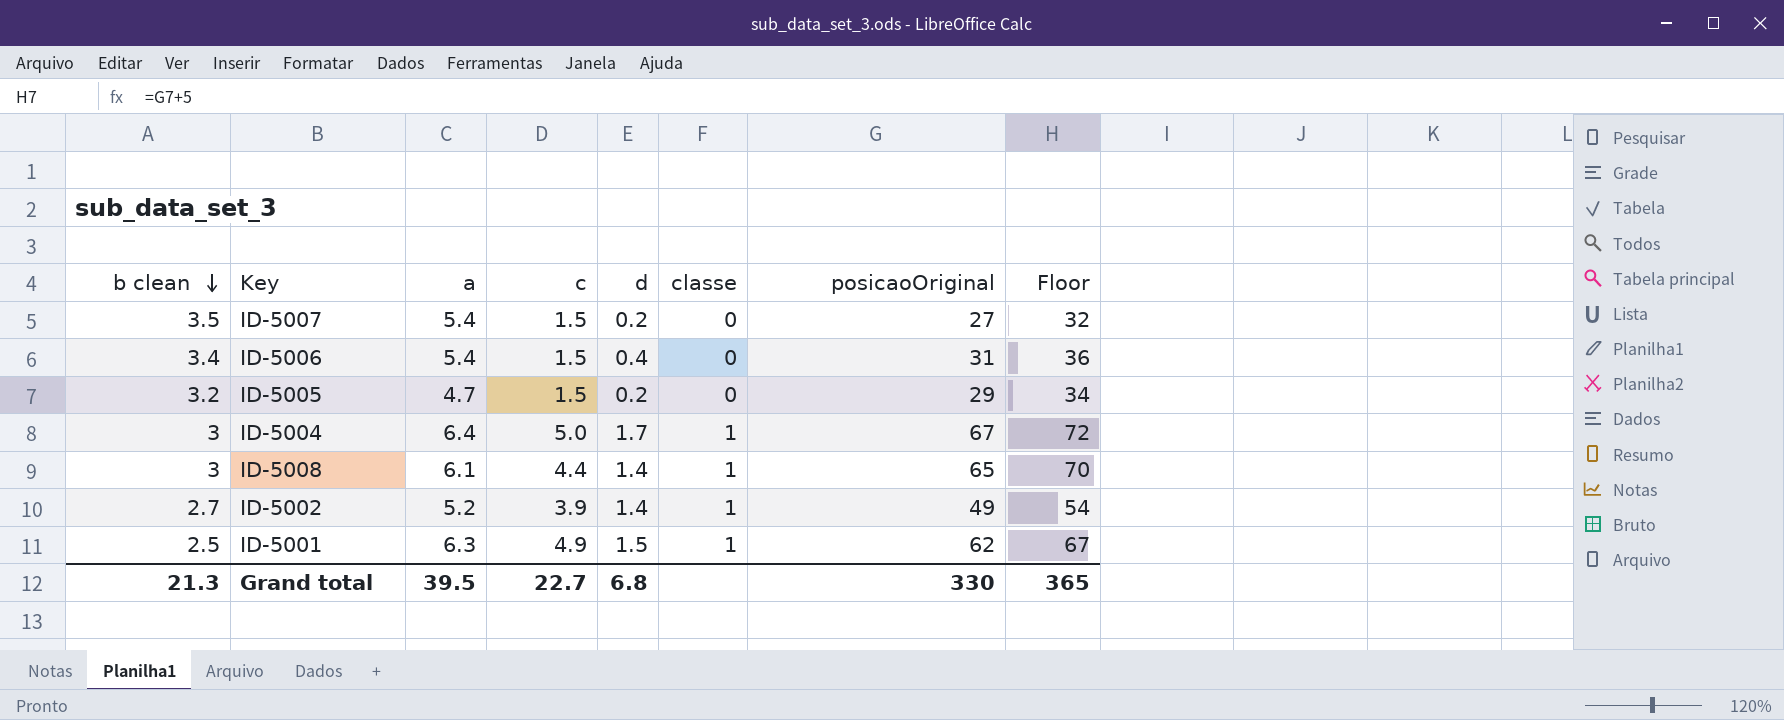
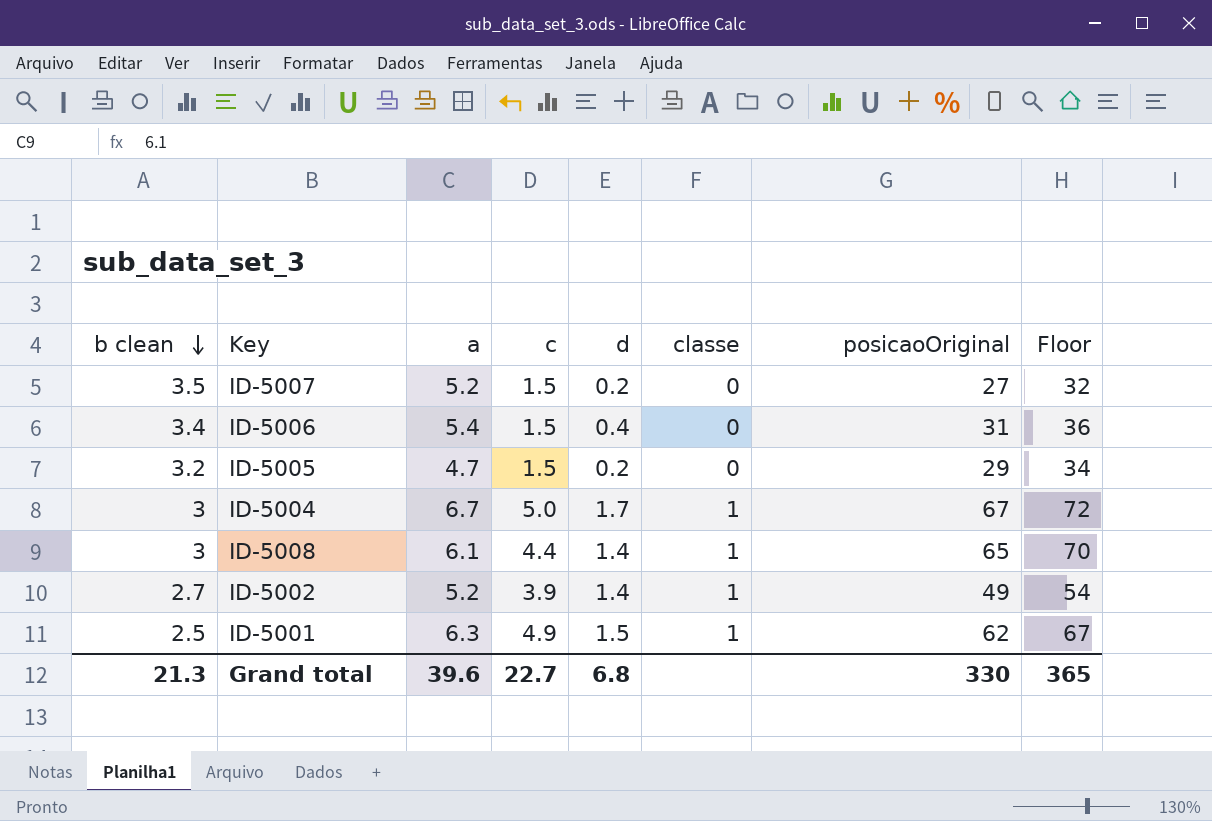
ID-5007 | a: 5.4 -> 5.2
ID-5004 | a: 6.4 -> 6.7
Grand total | a: 39.5 -> 39.6

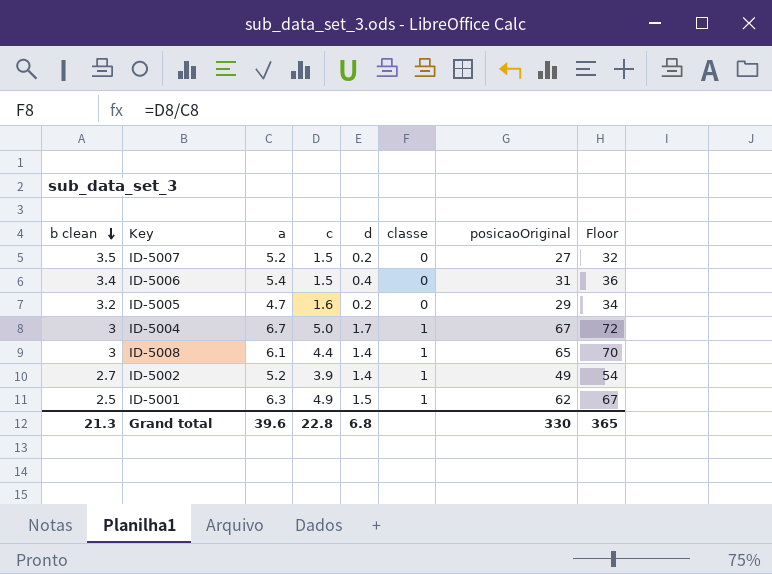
ID-5005 | c: 1.5 -> 1.6
Grand total | c: 22.7 -> 22.8

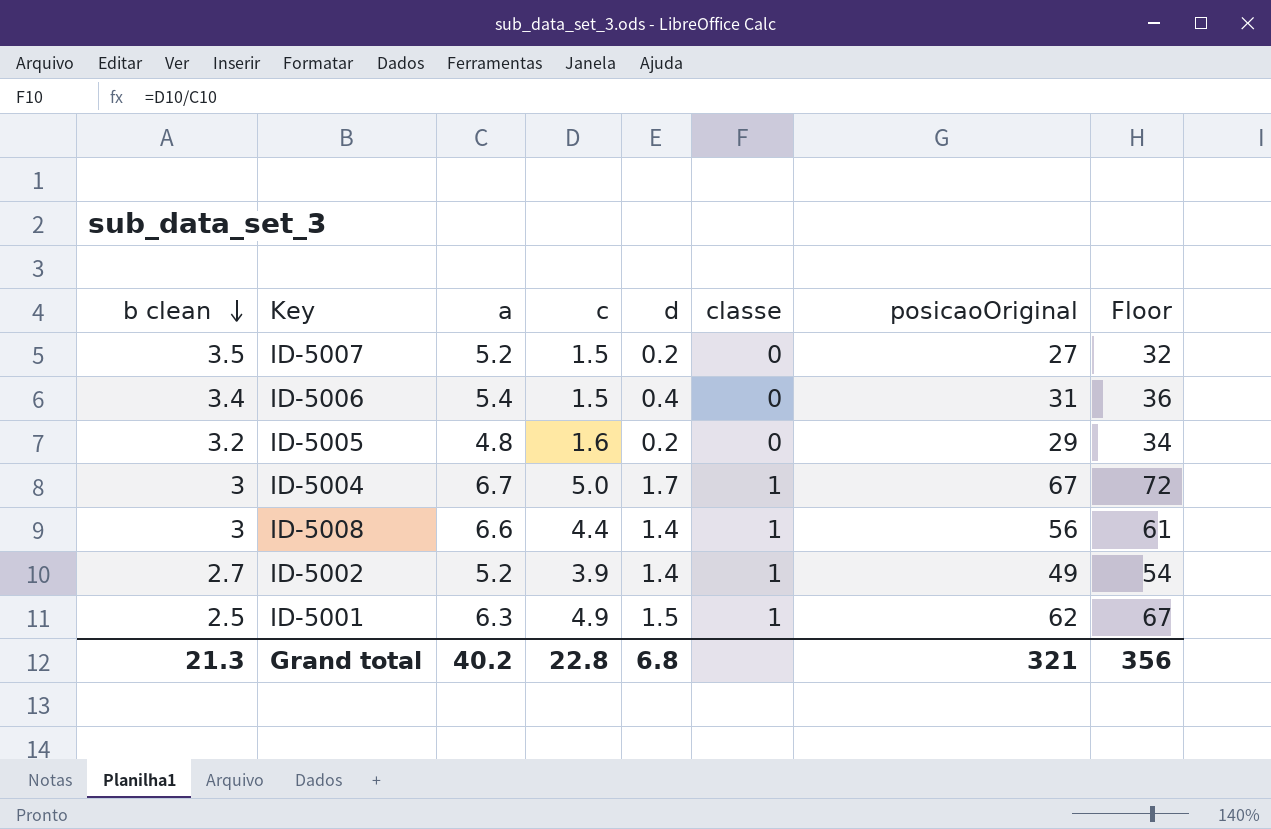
ID-5005 | a: 4.7 -> 4.8
ID-5008 | a: 6.1 -> 6.6
ID-5008 | posicaoOriginal: 65 -> 56
ID-5008 | Floor: 70 -> 61
Grand total | a: 39.6 -> 40.2
Grand total | posicaoOriginal: 330 -> 321
Grand total | Floor: 365 -> 356

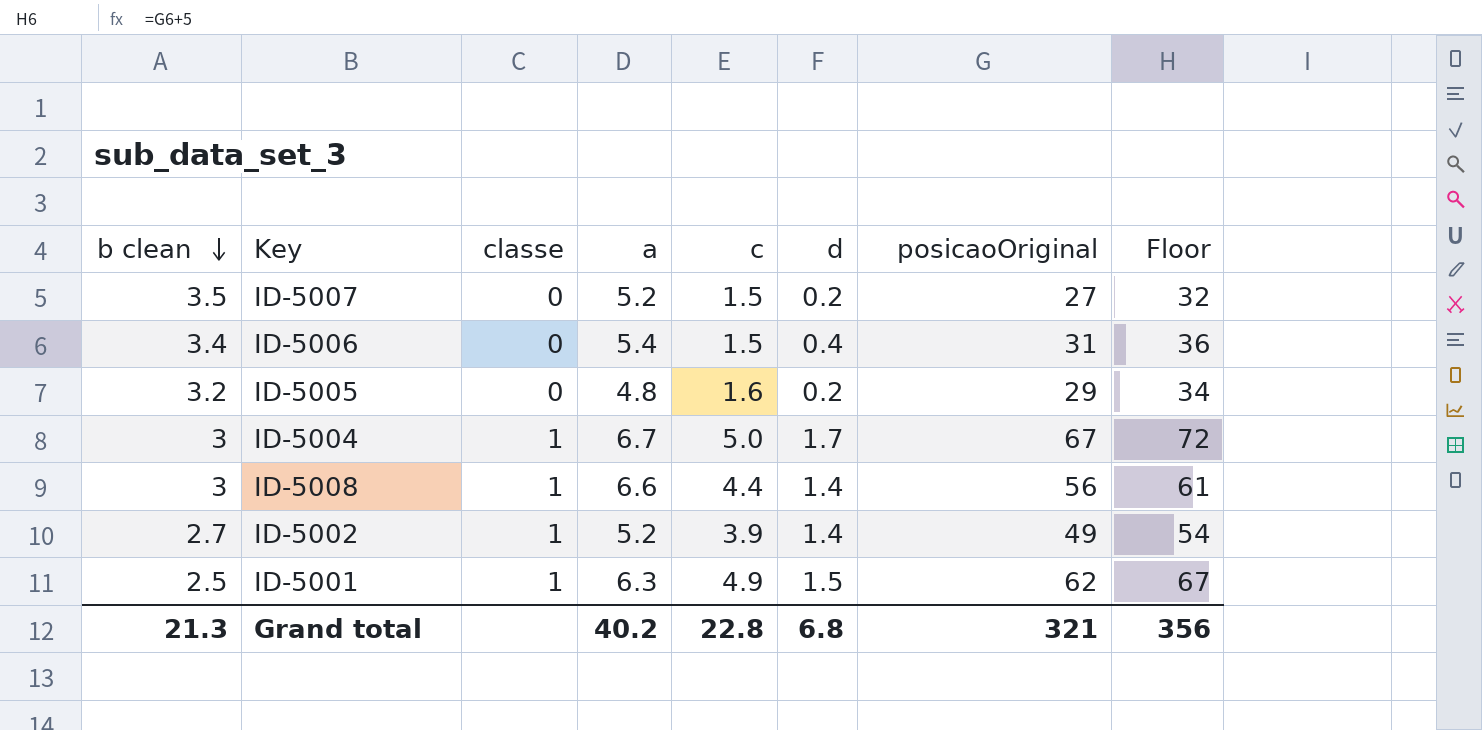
column classe | position: 6 -> 3

